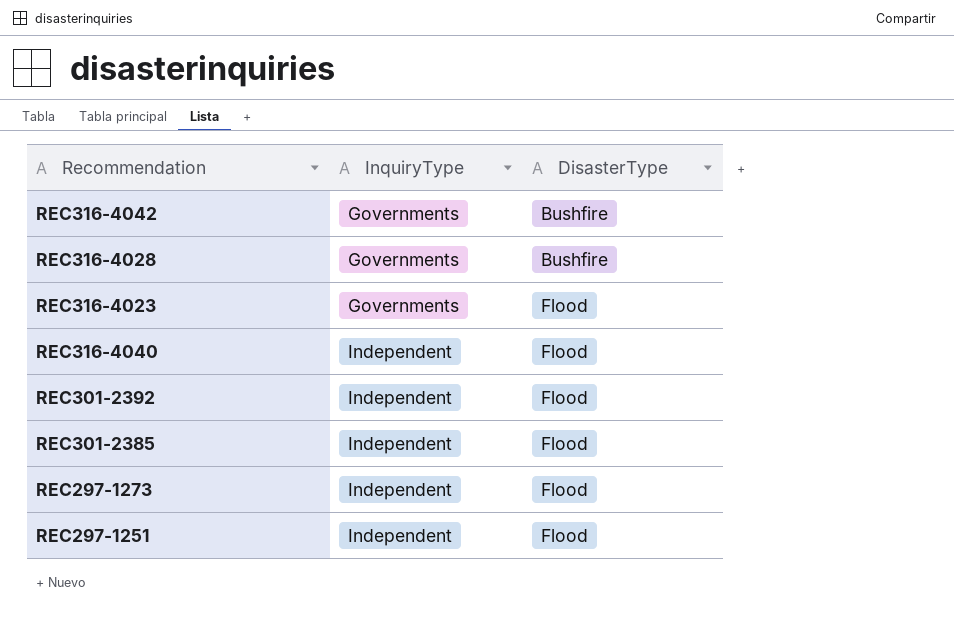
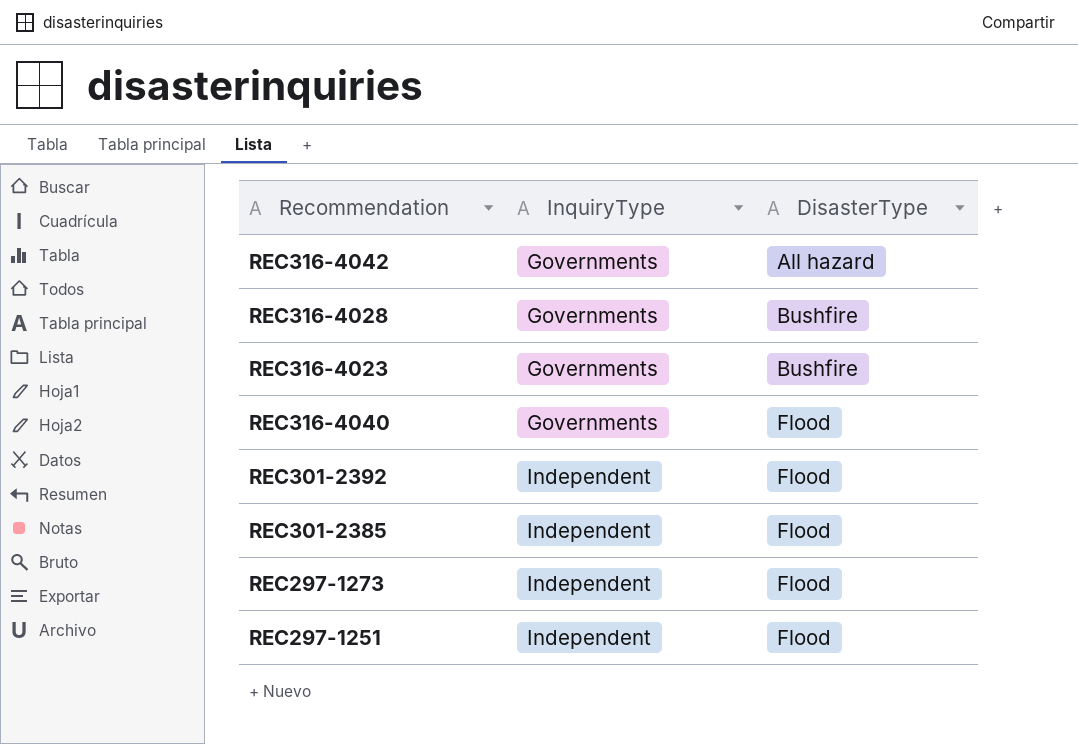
REC316-4042 | DisasterType: Bushfire -> All hazard
REC316-4023 | DisasterType: Flood -> Bushfire
REC316-4040 | InquiryType: Independent -> Governments

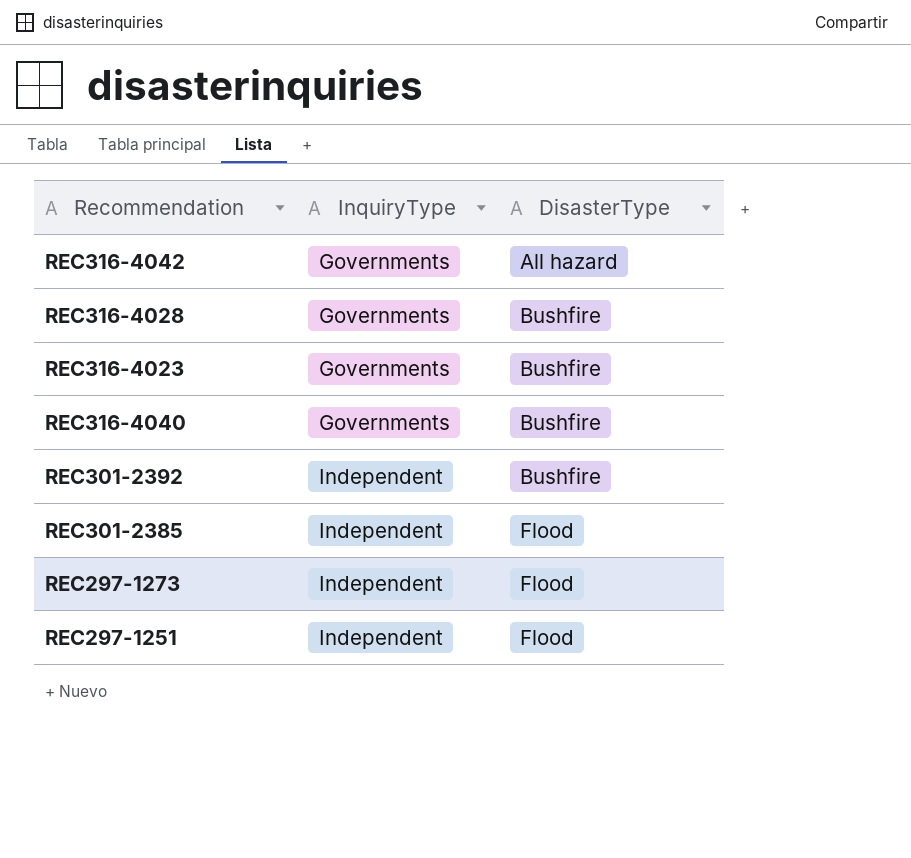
REC316-4040 | DisasterType: Flood -> Bushfire
REC301-2392 | DisasterType: Flood -> Bushfire

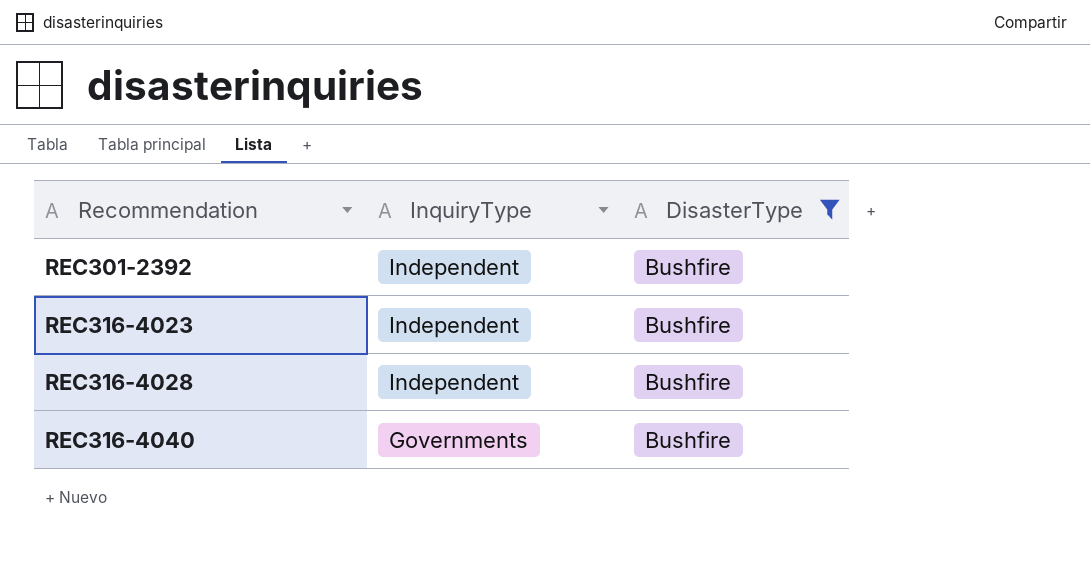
filter: none -> DisasterType = Bushfire
row order: InquiryType ascending -> Recommendation ascending
REC316-4023 | InquiryType: Governments -> Independent
REC316-4028 | InquiryType: Governments -> Independent

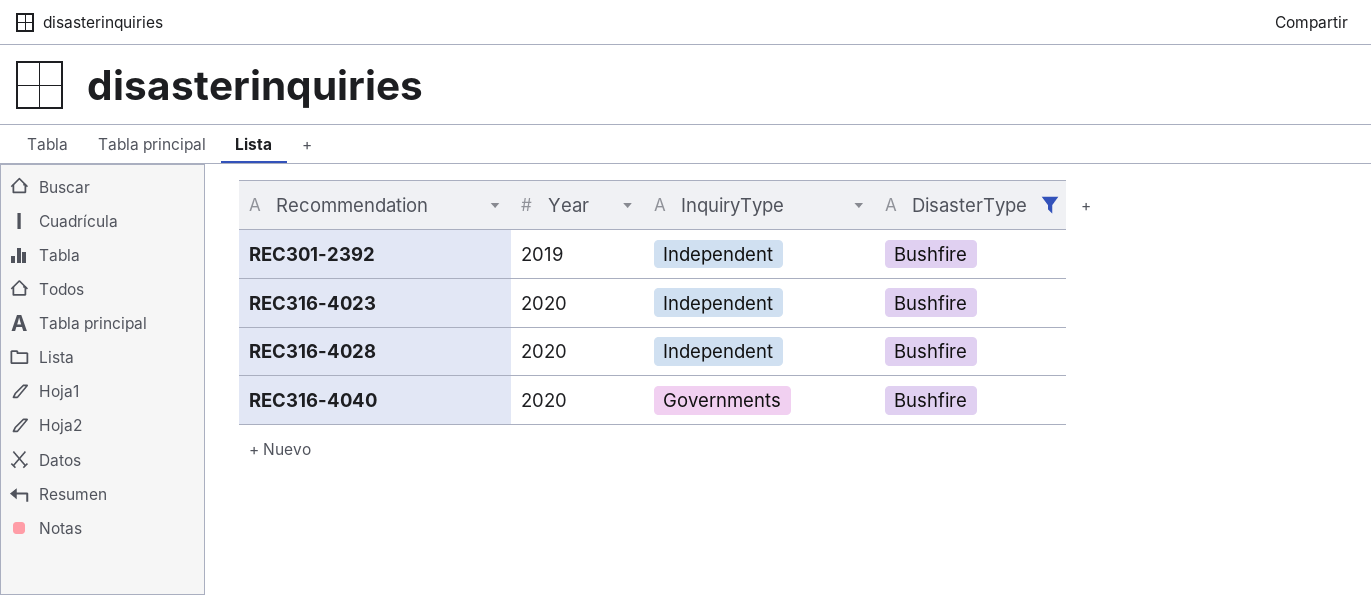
column Year | position: none -> 2

